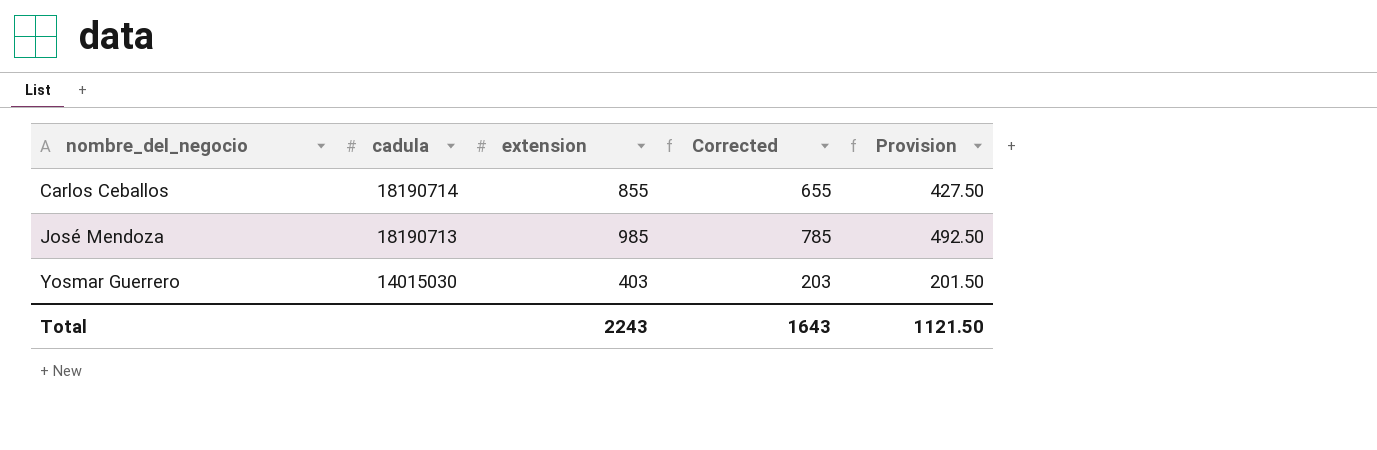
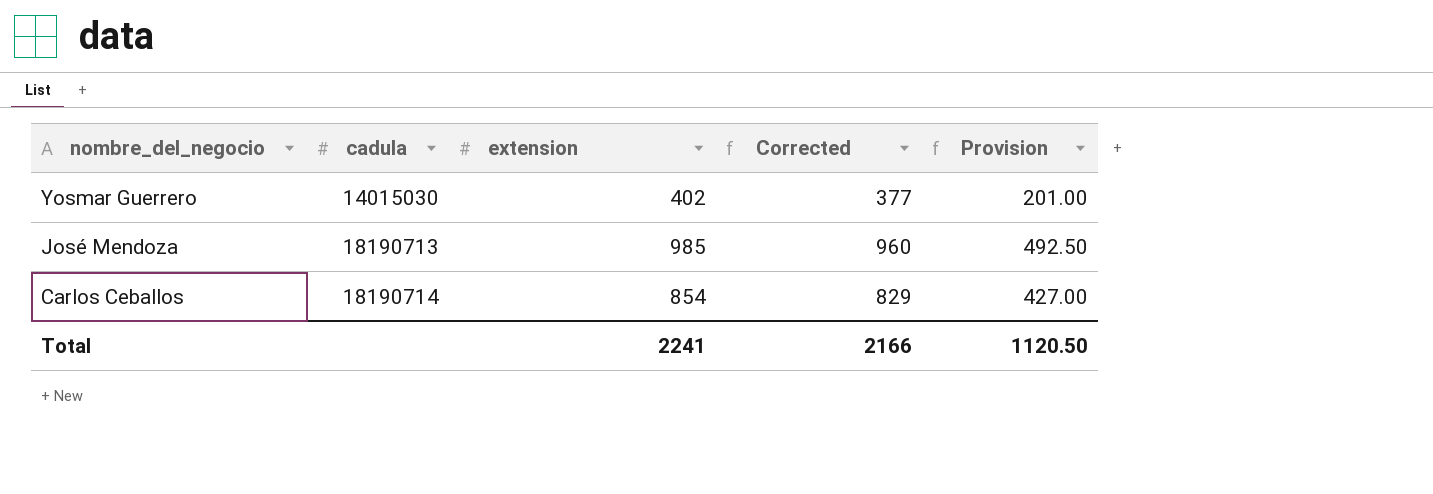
row order: nombre_del_negocio ascending -> nombre_del_negocio descending
column Corrected | formula: [extension] - 200 -> [extension] - 25
Yosmar Guerrero | extension: 403 -> 402
Yosmar Guerrero | Provision: 201.50 -> 201.00
Carlos Ceballos | extension: 855 -> 854
Carlos Ceballos | Provision: 427.50 -> 427.00
Total | extension: 2243 -> 2241
Total | Corrected: 1643 -> 2166
Total | Provision: 1121.50 -> 1120.50

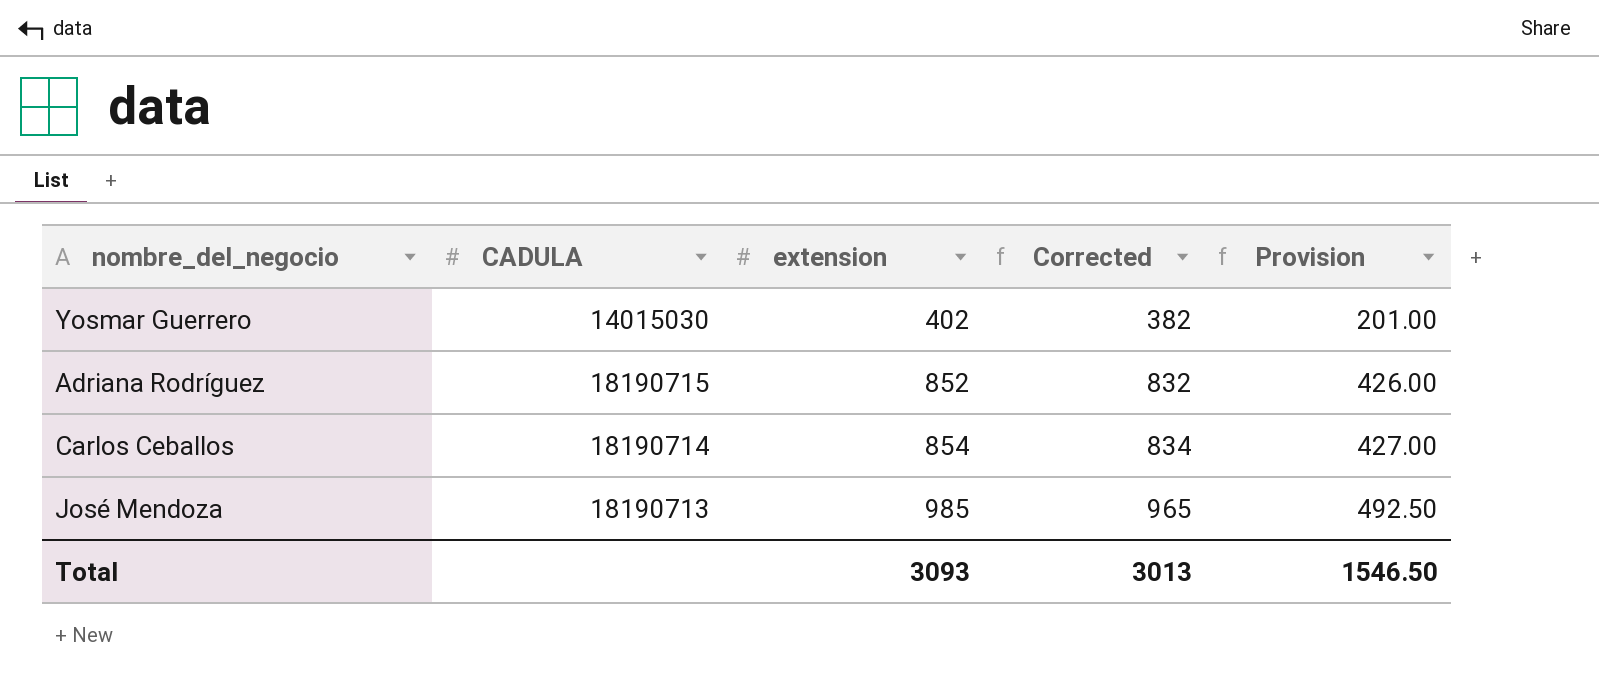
row order: nombre_del_negocio descending -> extension ascending
column name: cadula -> CADULA
column Corrected | formula: [extension] - 25 -> [extension] - 20
row Adriana Rodríguez: none -> 18190715 | 852 | 832 | 426.00
Total | extension: 2241 -> 3093
Total | Corrected: 2166 -> 3013
Total | Provision: 1120.50 -> 1546.50

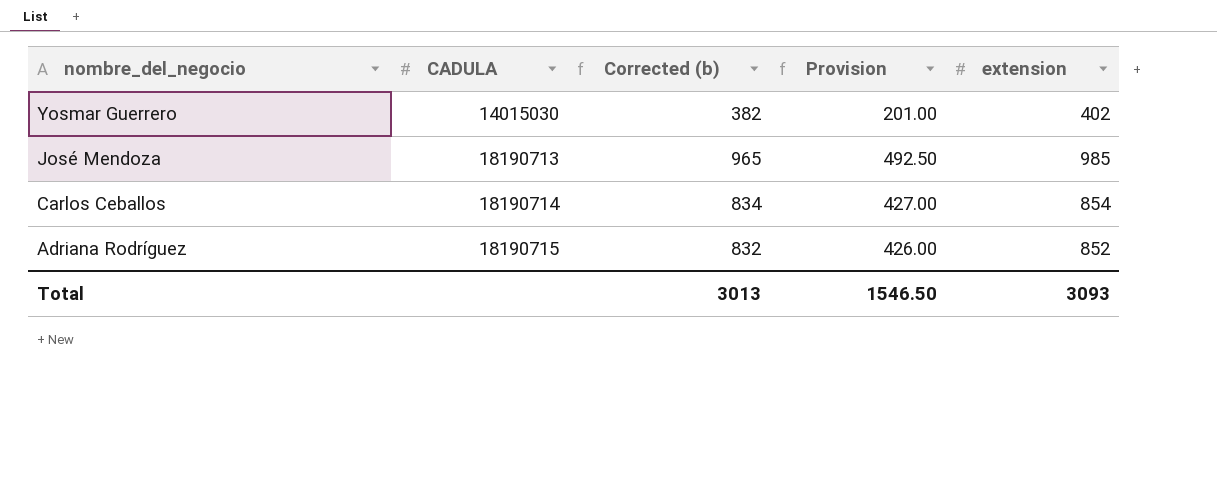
row order: extension ascending -> nombre_del_negocio descending
column name: Corrected -> Corrected (b)
column extension | position: 3 -> 5

